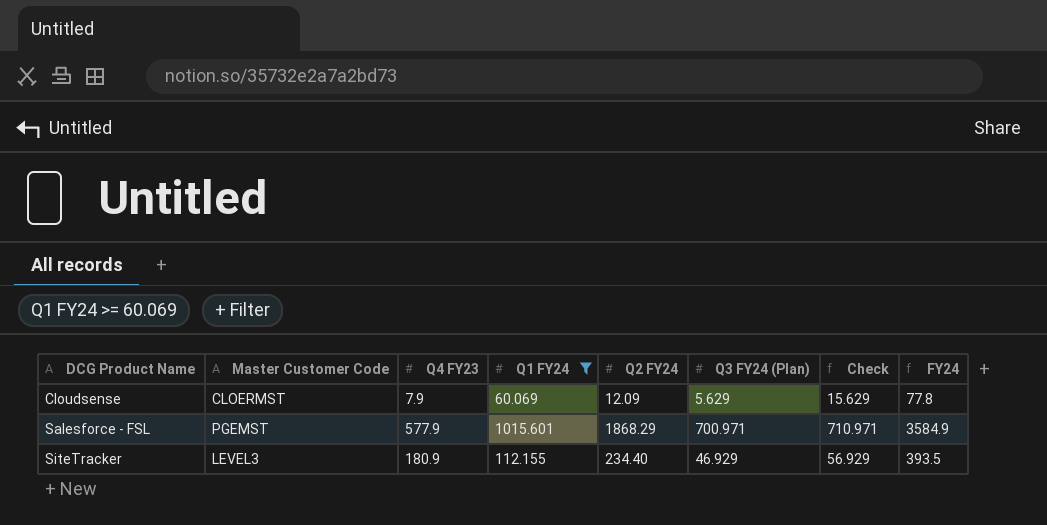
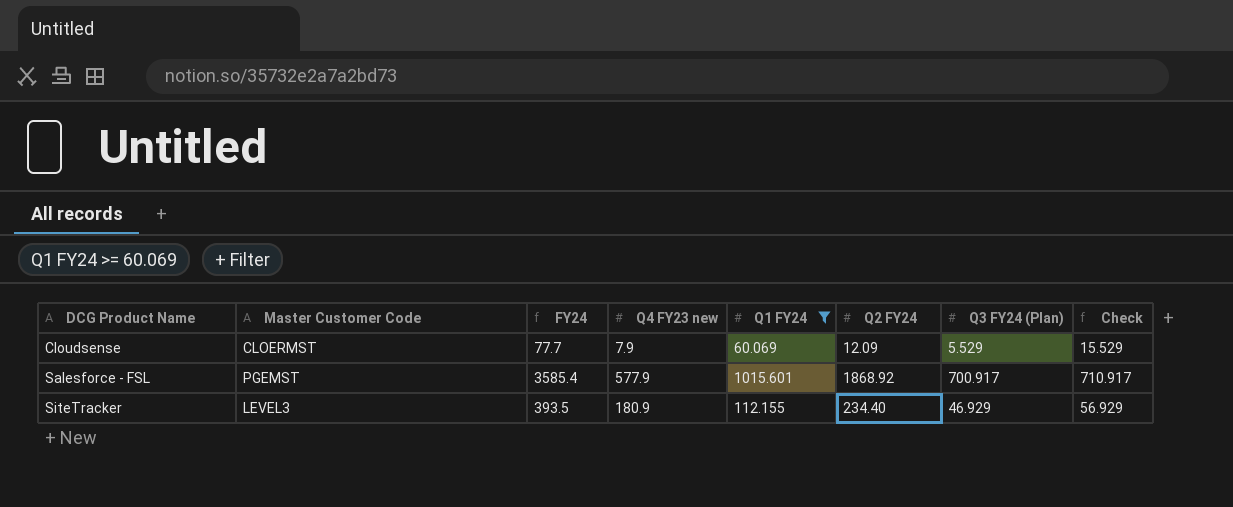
column FY24 | position: 8 -> 3
column name: Q4 FY23 -> Q4 FY23 new
Cloudsense | FY24: 77.8 -> 77.7
Cloudsense | Q3 FY24 (Plan): 5.629 -> 5.529
Cloudsense | Check: 15.629 -> 15.529
Salesforce - FSL | FY24: 3584.9 -> 3585.4
Salesforce - FSL | Q2 FY24: 1868.29 -> 1868.92
Salesforce - FSL | Q3 FY24 (Plan): 700.971 -> 700.917
Salesforce - FSL | Check: 710.971 -> 710.917

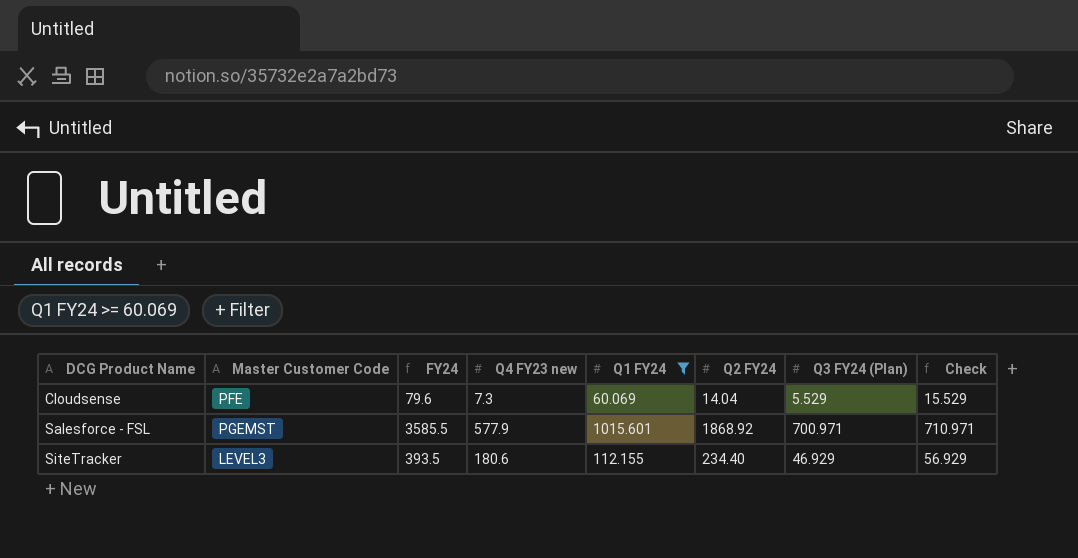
Cloudsense | Master Customer Code: CLOERMST -> PFE
Cloudsense | FY24: 77.7 -> 79.6
Cloudsense | Q4 FY23 new: 7.9 -> 7.3
Cloudsense | Q2 FY24: 12.09 -> 14.04
Salesforce - FSL | FY24: 3585.4 -> 3585.5
Salesforce - FSL | Q3 FY24 (Plan): 700.917 -> 700.971
Salesforce - FSL | Check: 710.917 -> 710.971
SiteTracker | Q4 FY23 new: 180.9 -> 180.6

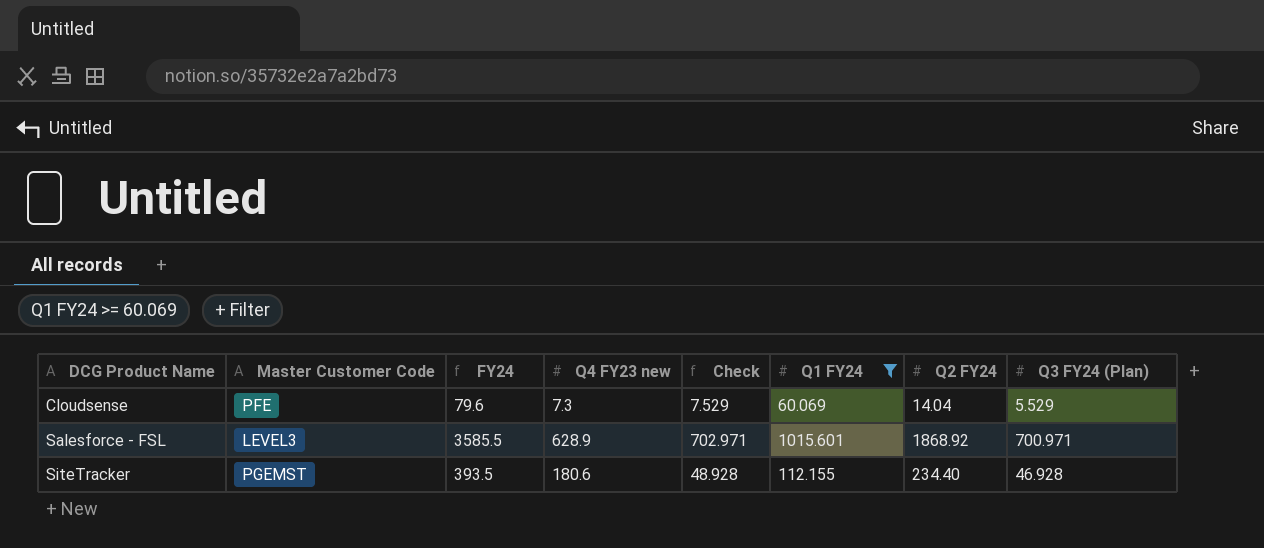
column Check | formula: [Q3 FY24 (Plan)] + 10 -> [Q3 FY24 (Plan)] + 2
column Check | position: 8 -> 5
Salesforce - FSL | Master Customer Code: PGEMST -> LEVEL3
Salesforce - FSL | Q4 FY23 new: 577.9 -> 628.9
SiteTracker | Master Customer Code: LEVEL3 -> PGEMST
SiteTracker | Q3 FY24 (Plan): 46.929 -> 46.928

